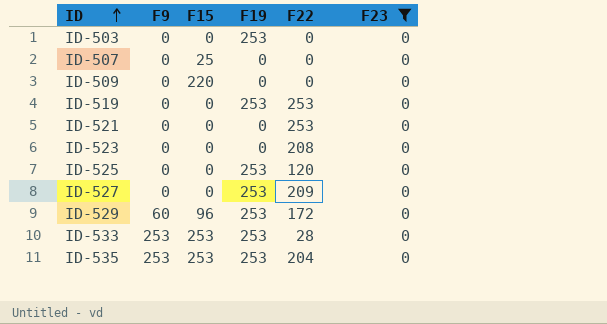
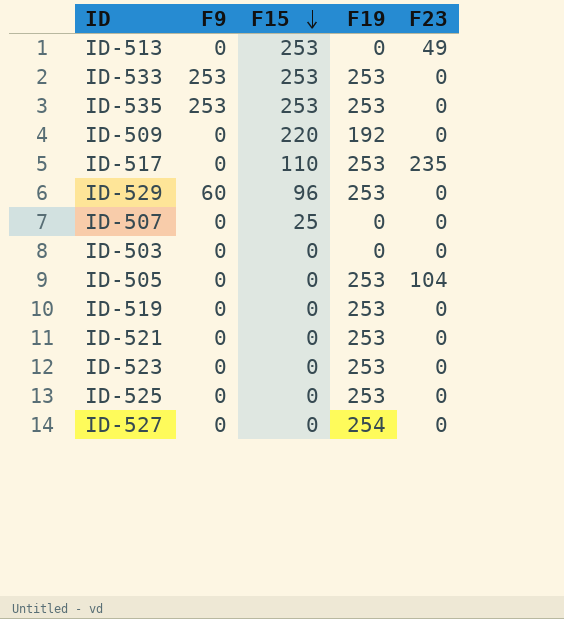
filter: F23 = 0 -> none
row order: ID ascending -> F15 descending
column F22 | position: 5 -> none
ID-509 | F19: 0 -> 192
ID-503 | F19: 253 -> 0
ID-521 | F19: 0 -> 253
ID-523 | F19: 0 -> 253
ID-527 | F19: 253 -> 254

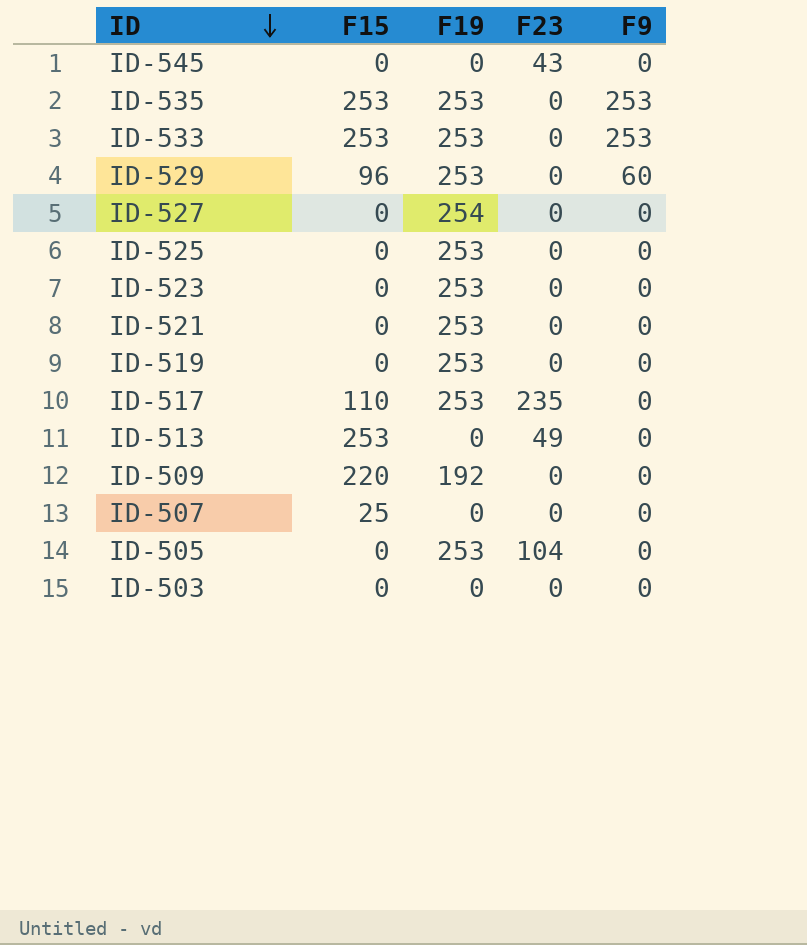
row order: F15 descending -> ID descending
column F9 | position: 2 -> 5
row ID-545: none -> 0 | 0 | 43 | 0

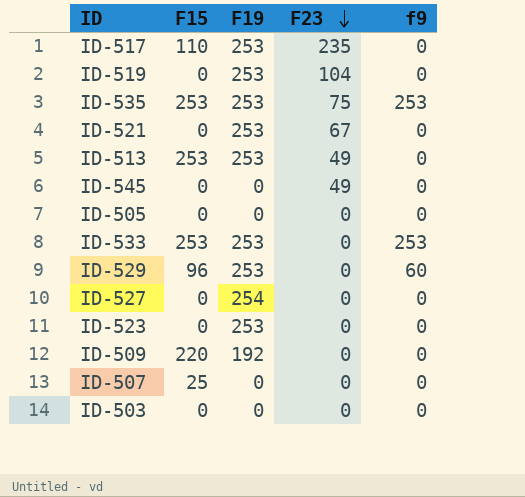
row order: ID descending -> F23 descending
column name: F9 -> f9
row ID-525: 0 | 253 | 0 | 0 -> none
ID-519 | F23: 0 -> 104
ID-535 | F23: 0 -> 75
ID-521 | F23: 0 -> 67
ID-513 | F19: 0 -> 253
ID-545 | F23: 43 -> 49
ID-505 | F19: 253 -> 0
ID-505 | F23: 104 -> 0

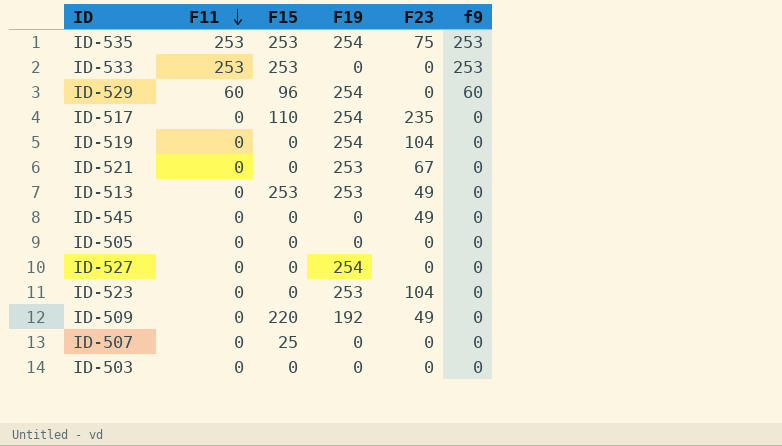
row order: F23 descending -> F11 descending
column F11 | position: none -> 2
ID-535 | F19: 253 -> 254
ID-533 | F19: 253 -> 0
ID-529 | F19: 253 -> 254
ID-517 | F19: 253 -> 254
ID-519 | F19: 253 -> 254
ID-523 | F23: 0 -> 104
ID-509 | F23: 0 -> 49

